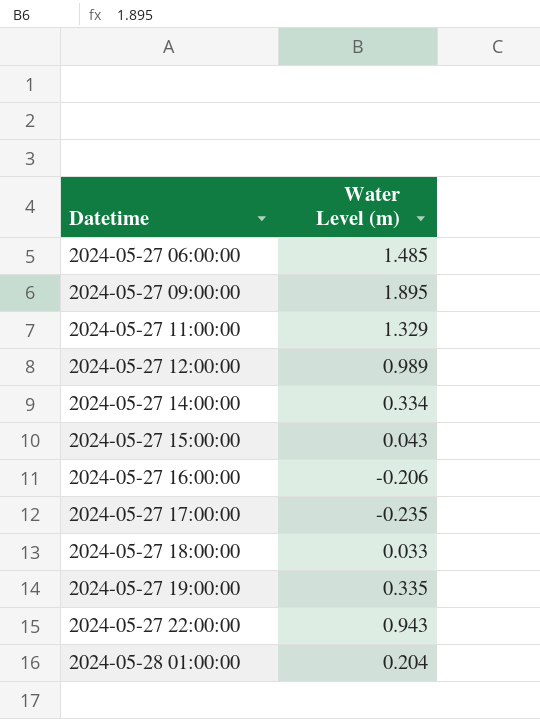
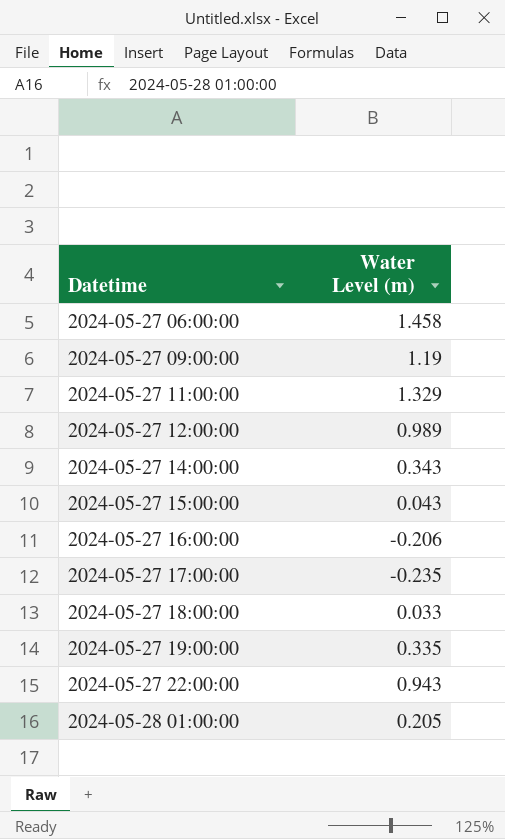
2024-05-27 06:00:00 | Water Level (m): 1.485 -> 1.458
2024-05-27 09:00:00 | Water Level (m): 1.895 -> 1.19
2024-05-27 14:00:00 | Water Level (m): 0.334 -> 0.343
2024-05-28 01:00:00 | Water Level (m): 0.204 -> 0.205

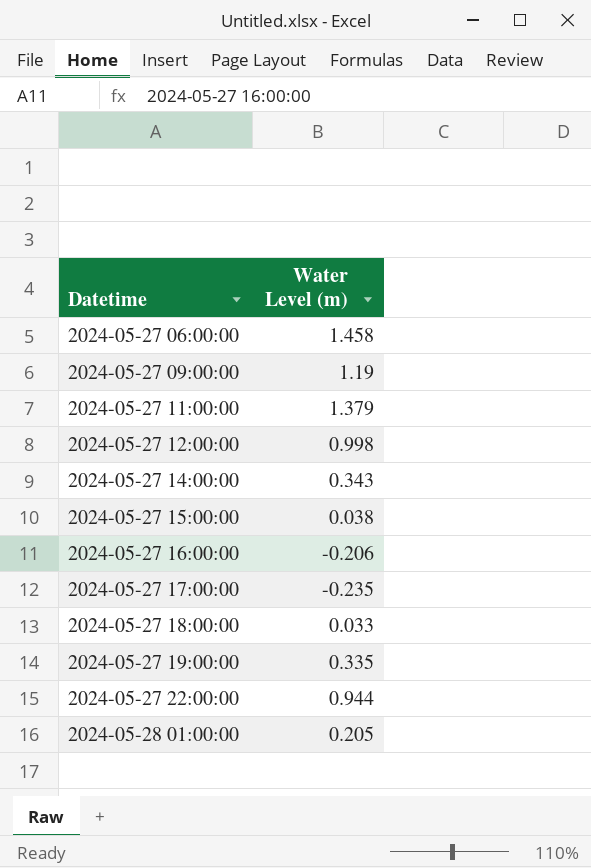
2024-05-27 11:00:00 | Water Level (m): 1.329 -> 1.379
2024-05-27 12:00:00 | Water Level (m): 0.989 -> 0.998
2024-05-27 15:00:00 | Water Level (m): 0.043 -> 0.038
2024-05-27 22:00:00 | Water Level (m): 0.943 -> 0.944

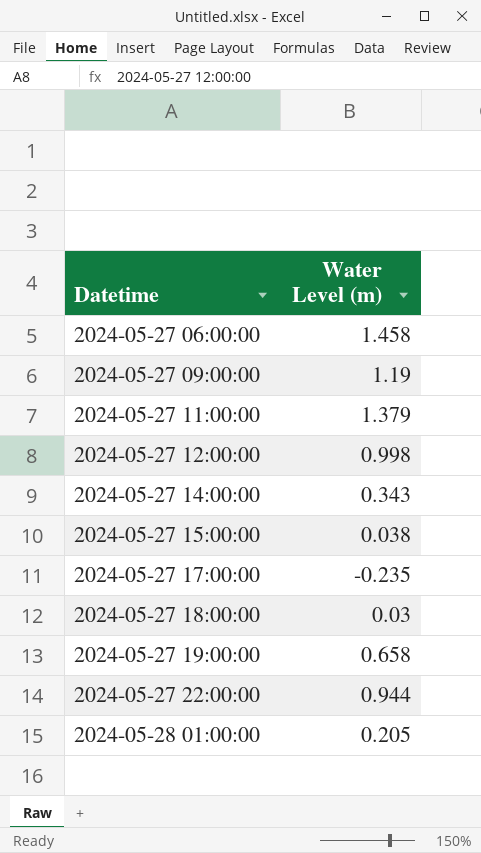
row 2024-05-27 16:00:00: -0.206 -> none
2024-05-27 18:00:00 | Water Level (m): 0.033 -> 0.03
2024-05-27 19:00:00 | Water Level (m): 0.335 -> 0.658

